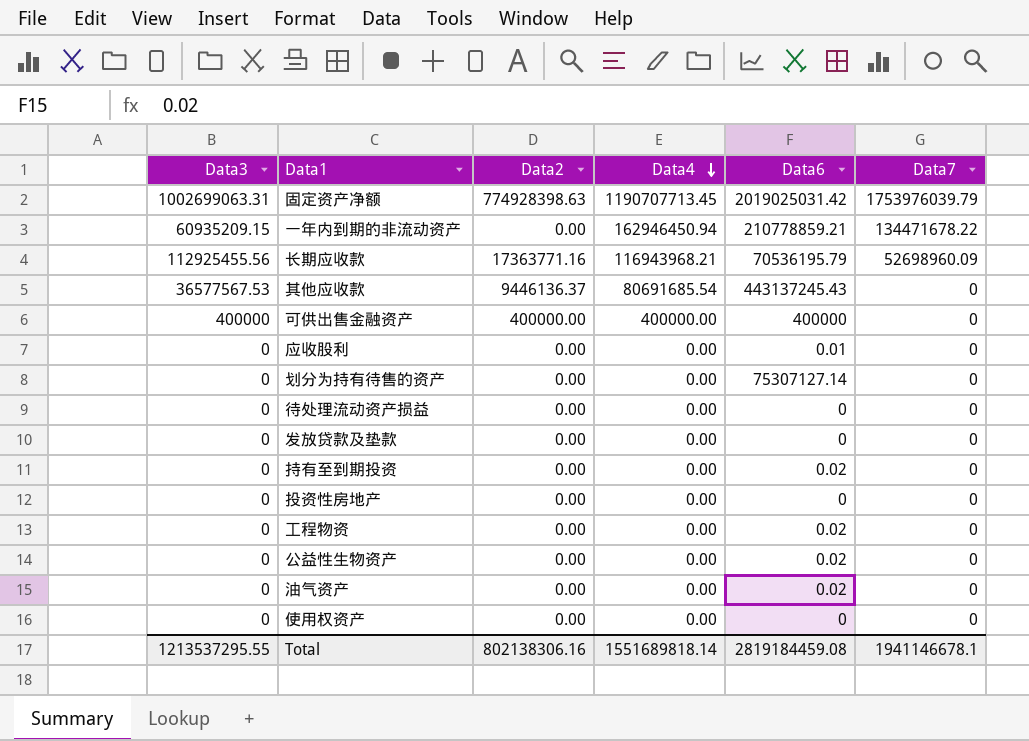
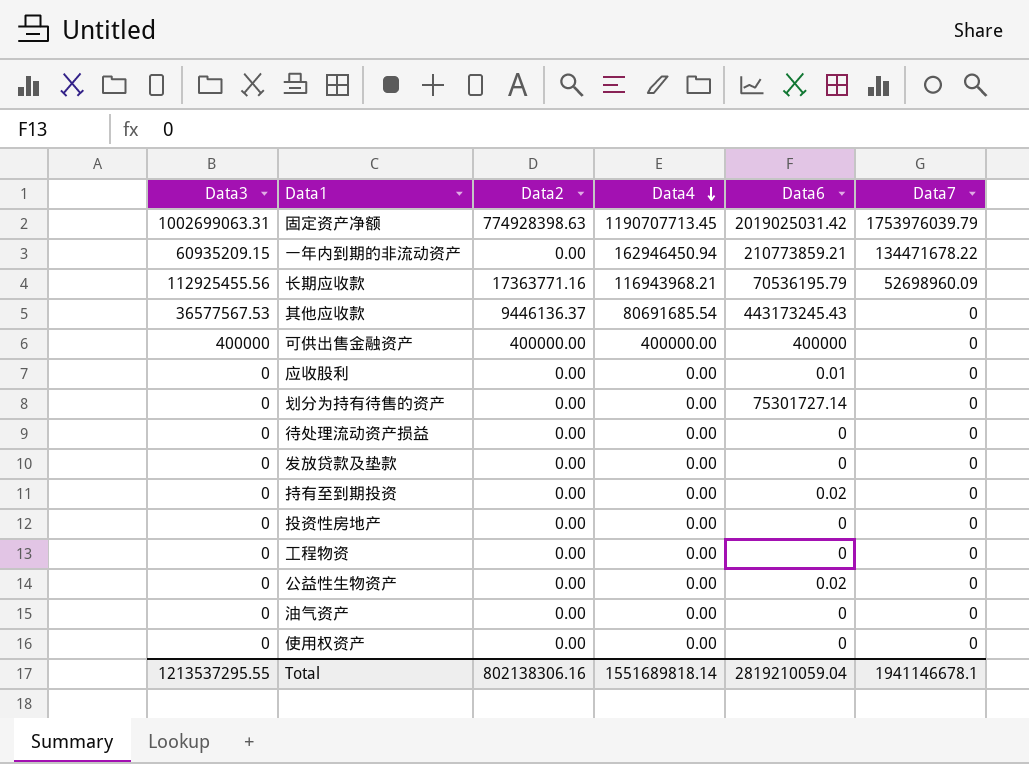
一年内到期的非流动资产 | Data6: 210778859.21 -> 210773859.21
其他应收款 | Data6: 443137245.43 -> 443173245.43
划分为持有待售的资产 | Data6: 75307127.14 -> 75301727.14
工程物资 | Data6: 0.02 -> 0
油气资产 | Data6: 0.02 -> 0
Total | Data6: 2819184459.08 -> 2819210059.04

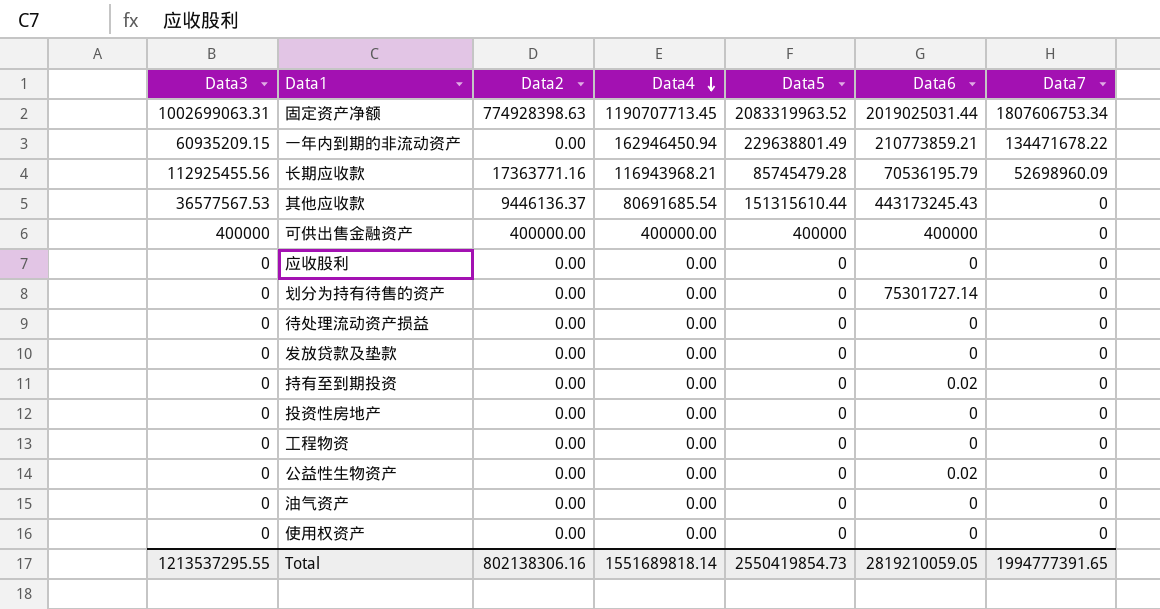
column Data5 | position: none -> 5
固定资产净额 | Data6: 2019025031.42 -> 2019025031.44
固定资产净额 | Data7: 1753976039.79 -> 1807606753.34
应收股利 | Data6: 0.01 -> 0
Total | Data6: 2819210059.04 -> 2819210059.05
Total | Data7: 1941146678.1 -> 1994777391.65

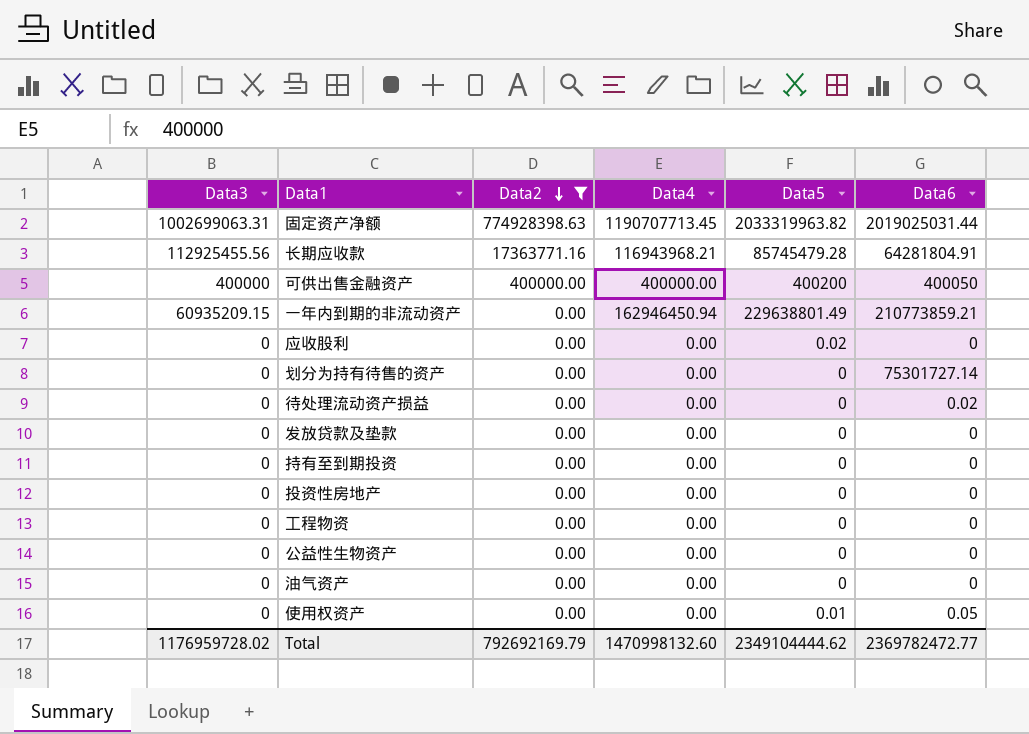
filter: none -> Data2 != 9446136.37
row order: Data4 descending -> Data2 descending
column Data7 | position: 7 -> none
固定资产净额 | Data5: 2083319963.52 -> 2033319963.82
长期应收款 | Data6: 70536195.79 -> 64281804.91
可供出售金融资产 | Data5: 400000 -> 400200
可供出售金融资产 | Data6: 400000 -> 400050
应收股利 | Data5: 0 -> 0.02
待处理流动资产损益 | Data6: 0 -> 0.02
持有至到期投资 | Data6: 0.02 -> 0
公益性生物资产 | Data6: 0.02 -> 0
使用权资产 | Data5: 0 -> 0.01
使用权资产 | Data6: 0 -> 0.05
Total | Data3: 1213537295.55 -> 1176959728.02
Total | Data2: 802138306.16 -> 792692169.79
Total | Data4: 1551689818.14 -> 1470998132.60
Total | Data5: 2550419854.73 -> 2349104444.62
Total | Data6: 2819210059.05 -> 2369782472.77

